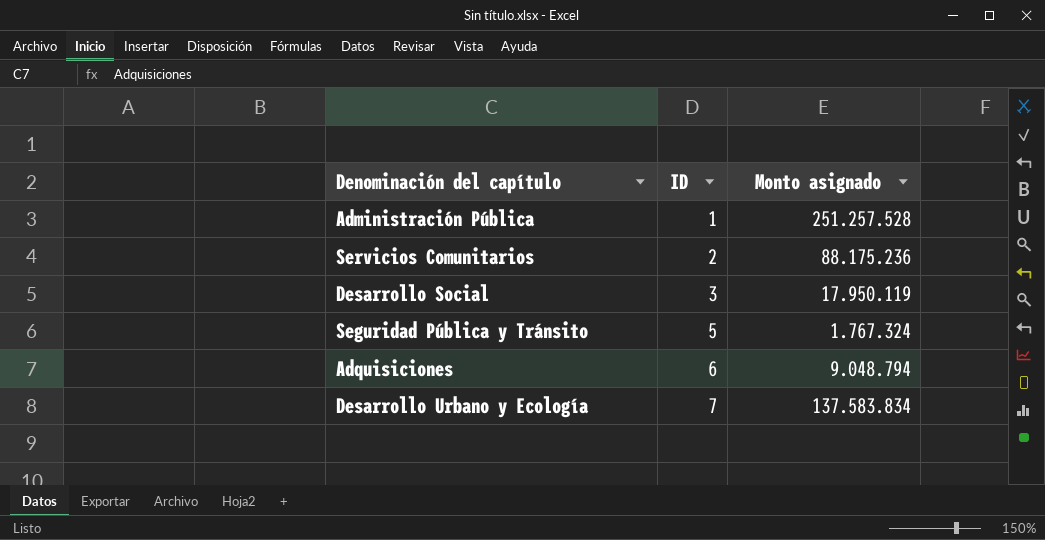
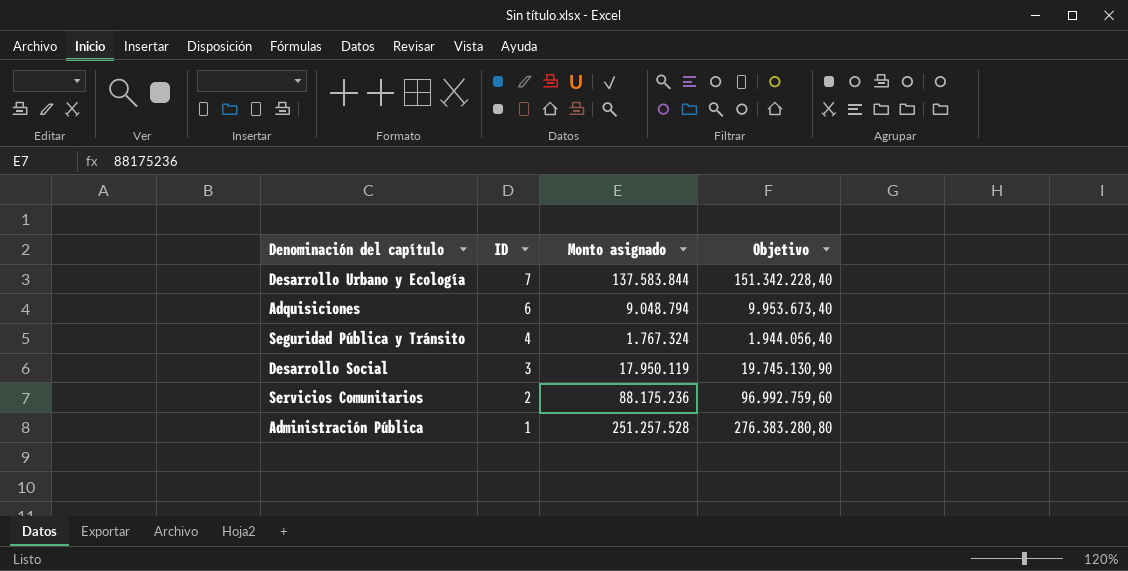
row order: ID ascending -> ID descending
column Objetivo | formula: none -> [Monto asignado] * 1,1
Desarrollo Urbano y Ecología | Monto asignado: 137.583.834 -> 137.583.844
Seguridad Pública y Tránsito | ID: 5 -> 4

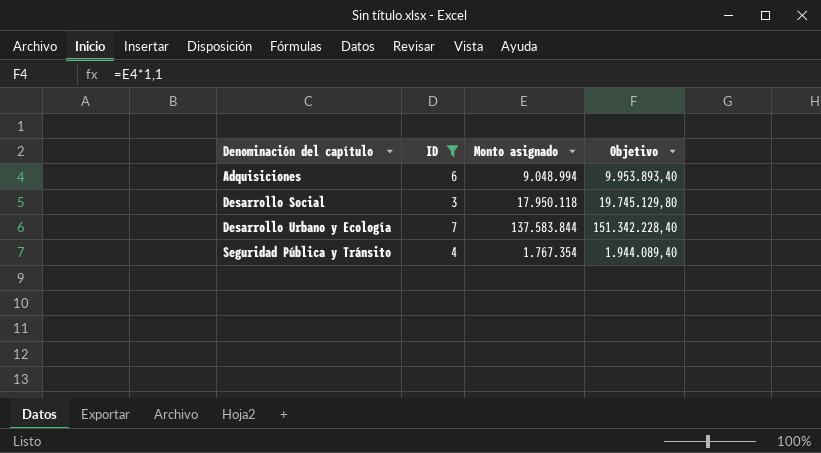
filter: none -> ID >= 3
row order: ID descending -> Denominación del capítulo ascending
Adquisiciones | Monto asignado: 9.048.794 -> 9.048.994
Adquisiciones | Objetivo: 9.953.673,40 -> 9.953.893,40
Desarrollo Social | Monto asignado: 17.950.119 -> 17.950.118
Desarrollo Social | Objetivo: 19.745.130,90 -> 19.745.129,80
Seguridad Pública y Tránsito | Monto asignado: 1.767.324 -> 1.767.354
Seguridad Pública y Tránsito | Objetivo: 1.944.056,40 -> 1.944.089,40

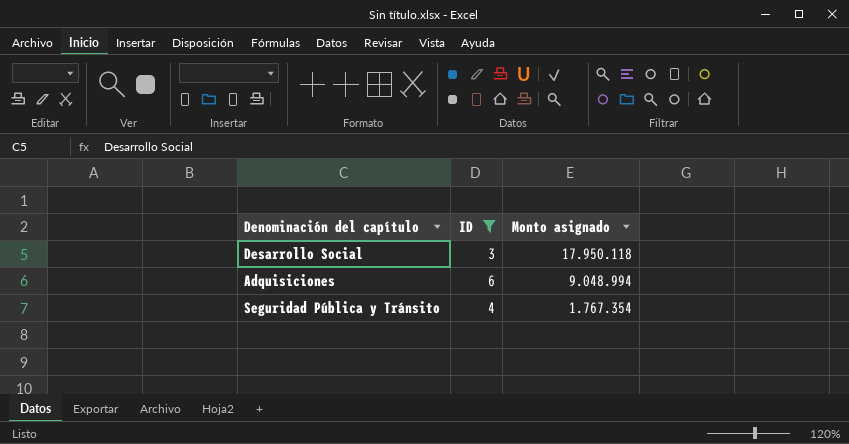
row order: Denominación del capítulo ascending -> Monto asignado descending
column Objetivo | formula: [Monto asignado] * 1,1 -> none
row Desarrollo Urbano y Ecología: 7 | 137.583.844 | 151.342.228,40 -> none

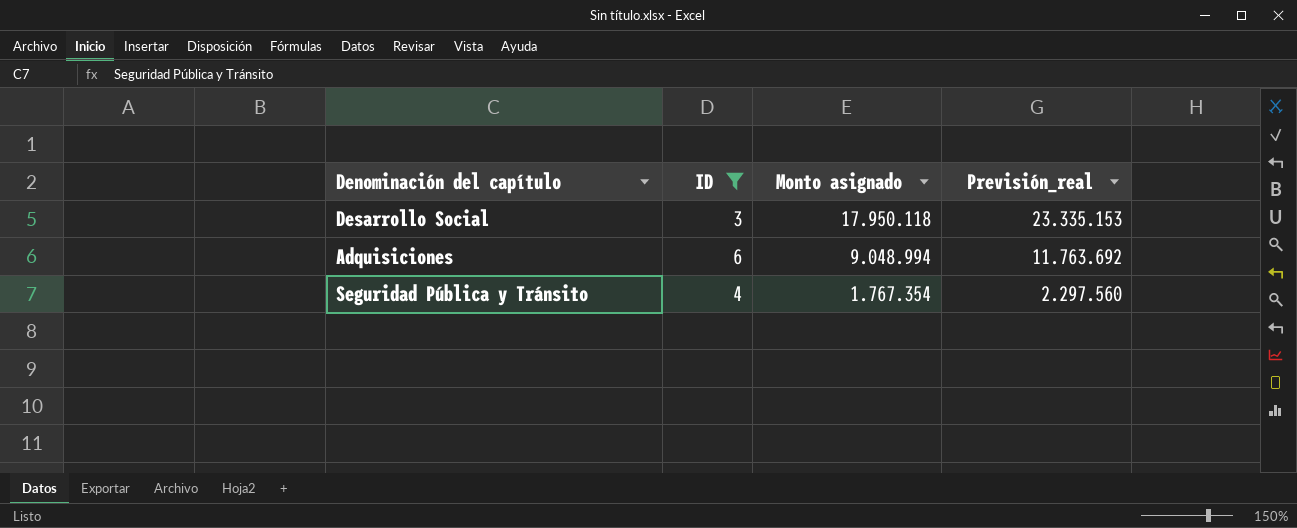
column Previsión_real | formula: none -> [Monto asignado] * 1,3

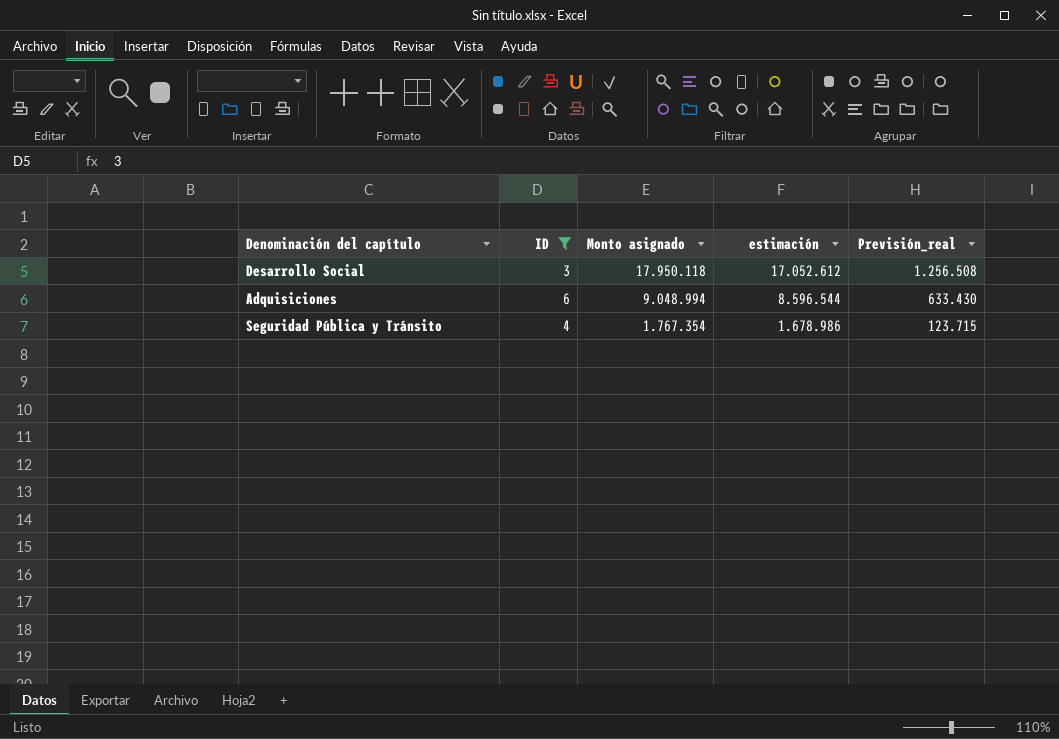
column estimación | formula: none -> [Monto asignado] * 0,95
column Previsión_real | formula: [Monto asignado] * 1,3 -> [Monto asignado] * 0,07

